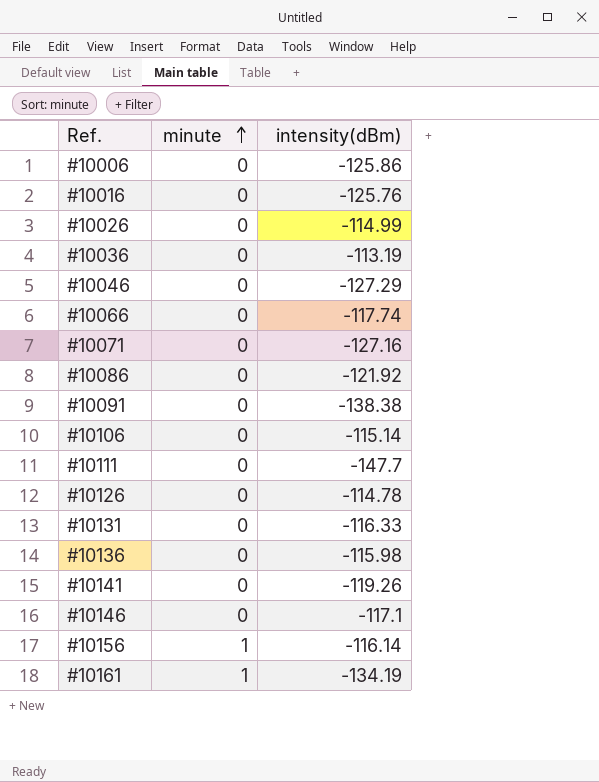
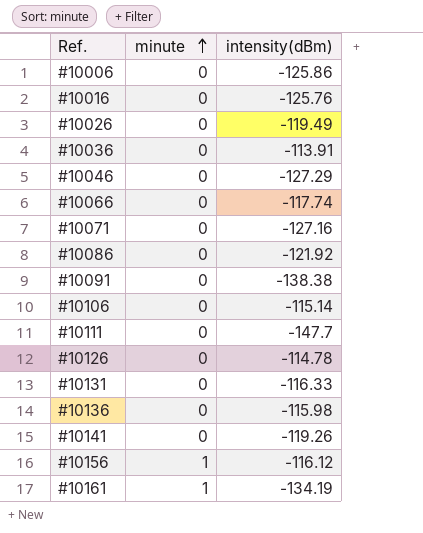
row #10146: 0 | -117.1 -> none
#10026 | intensity(dBm): -114.99 -> -119.49
#10036 | intensity(dBm): -113.19 -> -113.91
#10156 | intensity(dBm): -116.14 -> -116.12

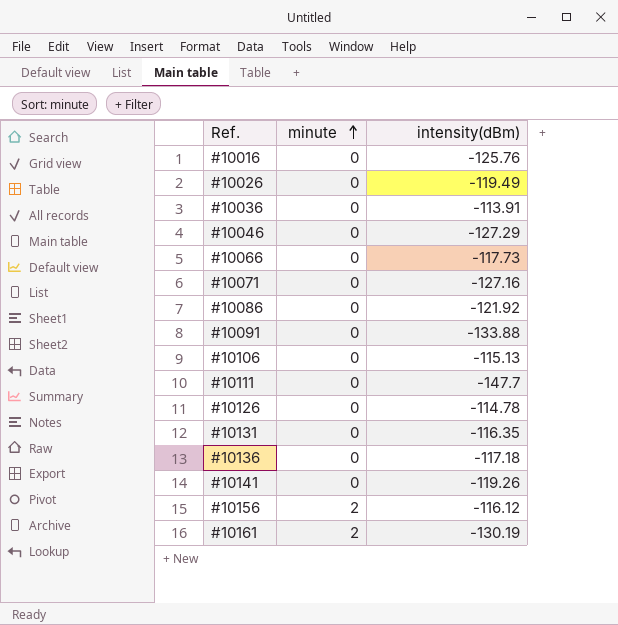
row #10006: 0 | -125.86 -> none
#10066 | intensity(dBm): -117.74 -> -117.73
#10091 | intensity(dBm): -138.38 -> -133.88
#10106 | intensity(dBm): -115.14 -> -115.13
#10131 | intensity(dBm): -116.33 -> -116.35
#10136 | intensity(dBm): -115.98 -> -117.18
#10156 | minute: 1 -> 2
#10161 | minute: 1 -> 2
#10161 | intensity(dBm): -134.19 -> -130.19

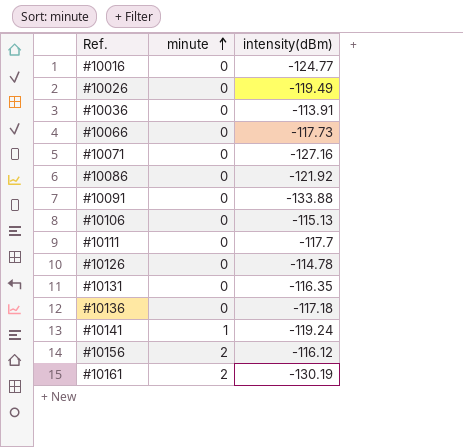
row #10046: 0 | -127.29 -> none
#10016 | intensity(dBm): -125.76 -> -124.77
#10111 | intensity(dBm): -147.7 -> -117.7
#10141 | minute: 0 -> 1
#10141 | intensity(dBm): -119.26 -> -119.24

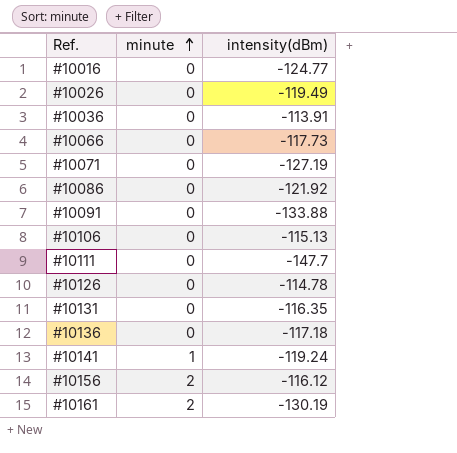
#10071 | intensity(dBm): -127.16 -> -127.19
#10111 | intensity(dBm): -117.7 -> -147.7

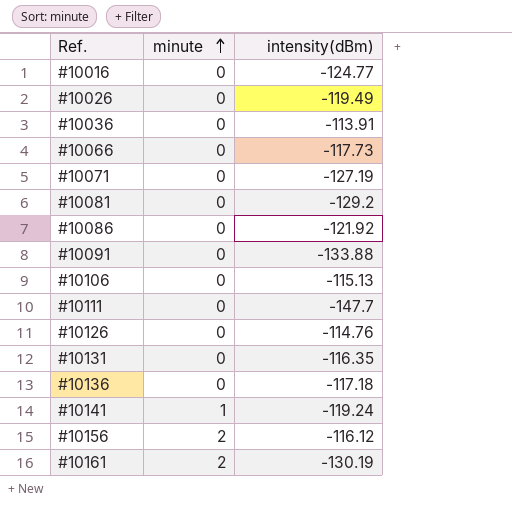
row #10081: none -> 0 | -129.2
#10126 | intensity(dBm): -114.78 -> -114.76

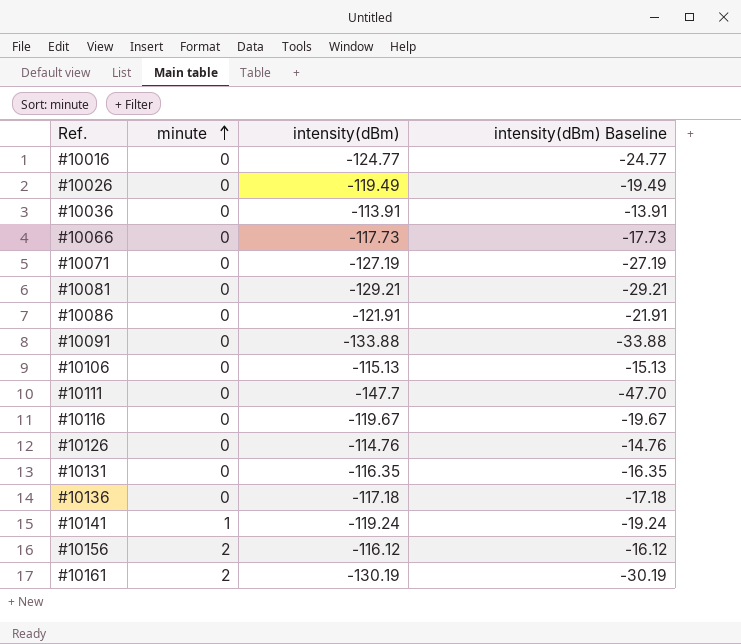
column intensity(dBm) Baseline | formula: none -> [intensity(dBm)] + 100
#10081 | intensity(dBm): -129.2 -> -129.21
#10086 | intensity(dBm): -121.92 -> -121.91
row #10116: none -> 0 | -119.67 | -19.67

